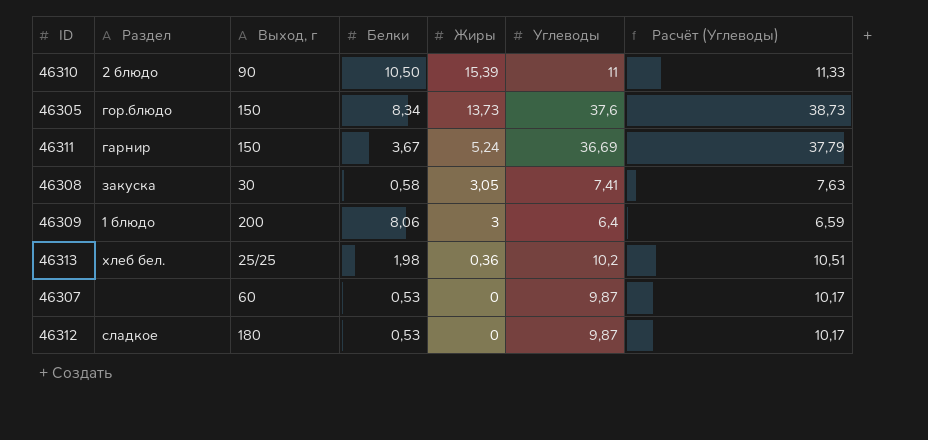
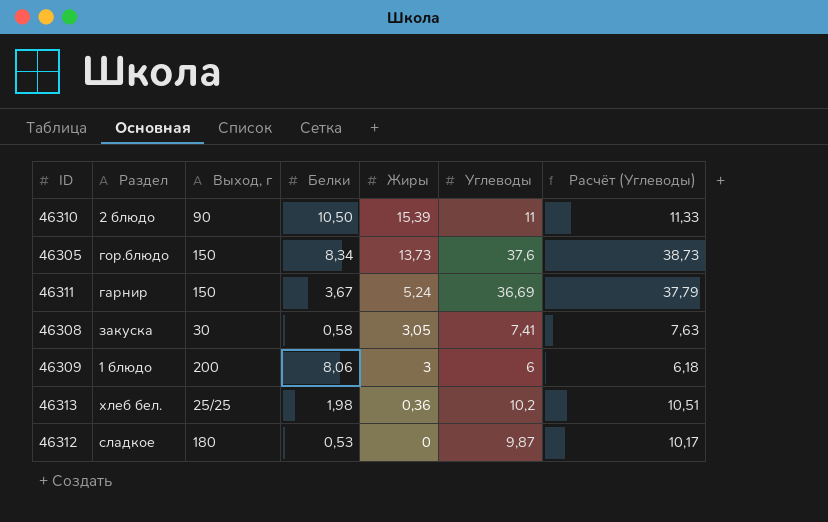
row 46307: none | 60 | 0,53 | 0 | 9,87 | 10,17 -> none
46309 | Углеводы: 6,4 -> 6
46309 | Расчёт (Углеводы): 6,59 -> 6,18

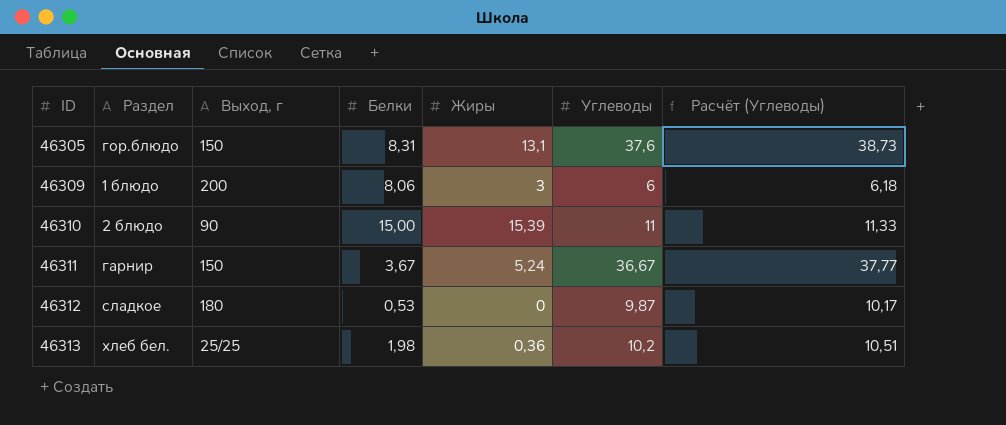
row order: Жиры descending -> ID ascending
row 46308: закуска | 30 | 0,58 | 3,05 | 7,41 | 7,63 -> none
46305 | Белки: 8,34 -> 8,31
46305 | Жиры: 13,73 -> 13,1
46310 | Белки: 10,50 -> 15,00
46311 | Углеводы: 36,69 -> 36,67
46311 | Расчёт (Углеводы): 37,79 -> 37,77

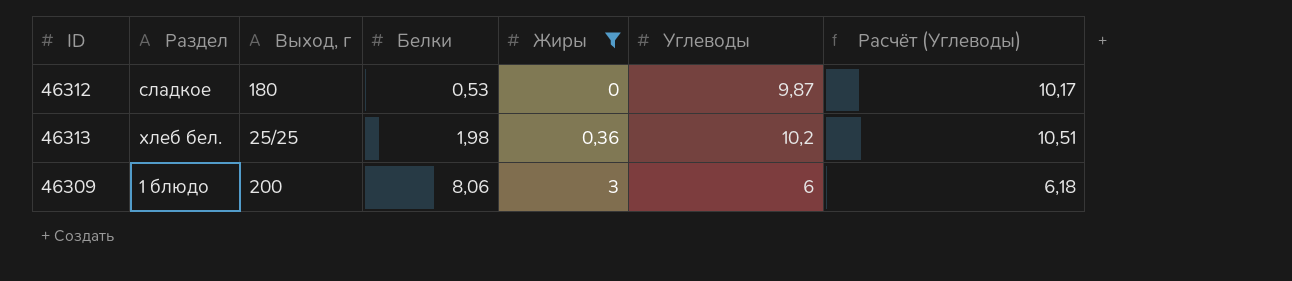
filter: none -> Жиры <= 3
row order: ID ascending -> Белки ascending

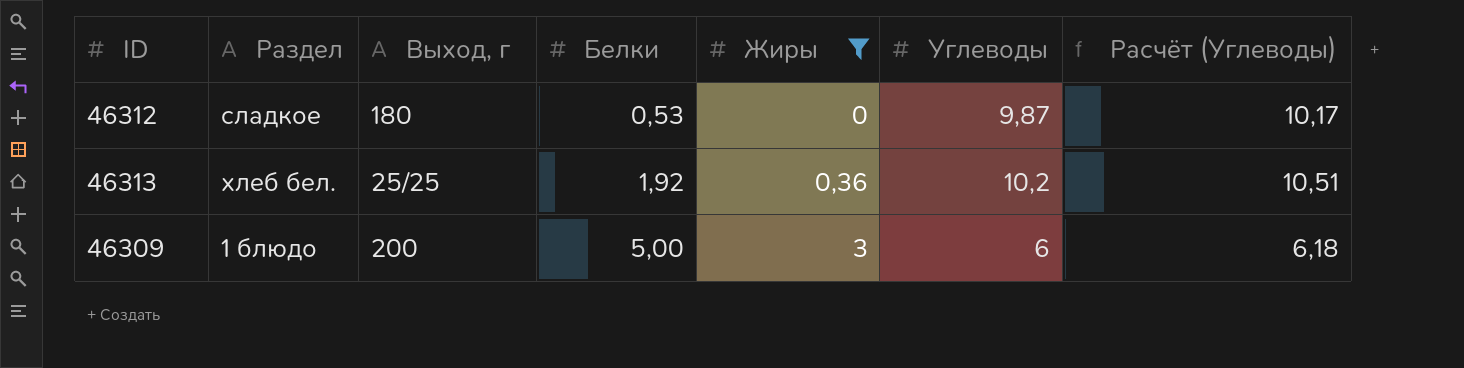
46313 | Белки: 1,98 -> 1,92
46309 | Белки: 8,06 -> 5,00

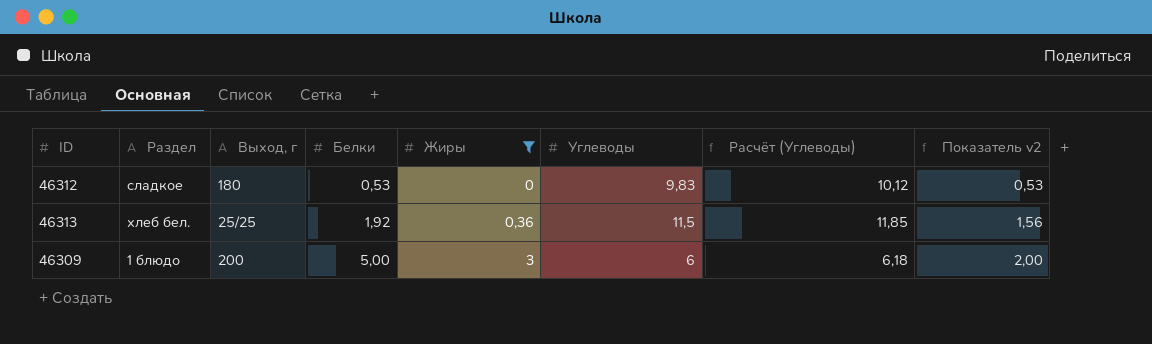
column Показатель v2 | formula: none -> [Белки] - [Жиры]
46312 | Углеводы: 9,87 -> 9,83
46312 | Расчёт (Углеводы): 10,17 -> 10,12
46313 | Углеводы: 10,2 -> 11,5
46313 | Расчёт (Углеводы): 10,51 -> 11,85

